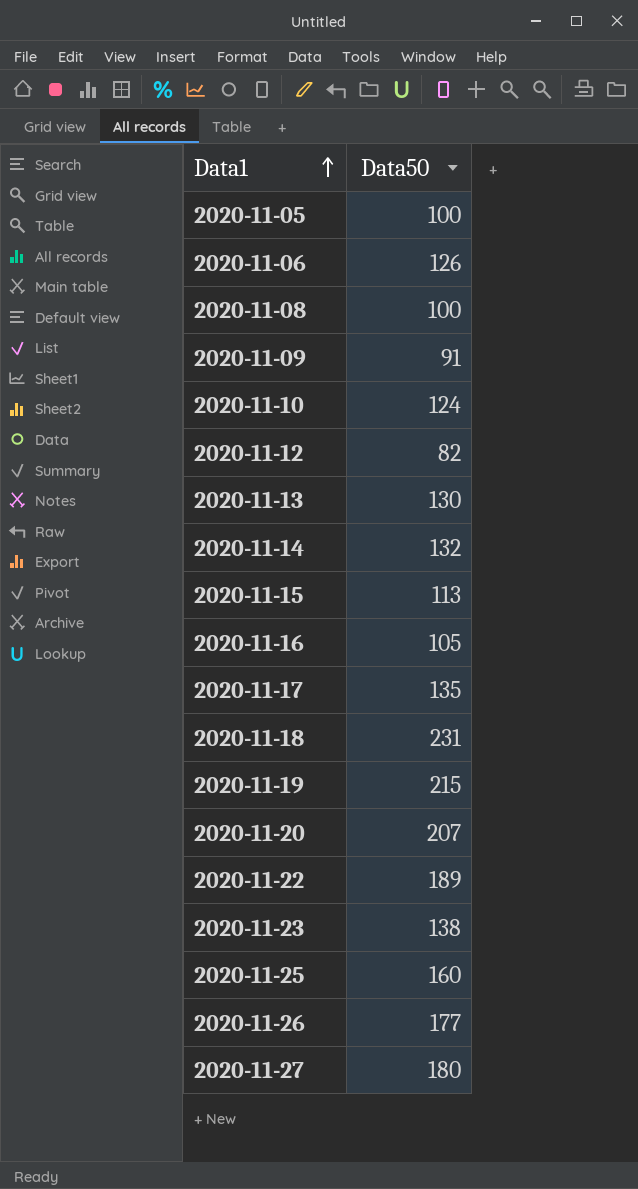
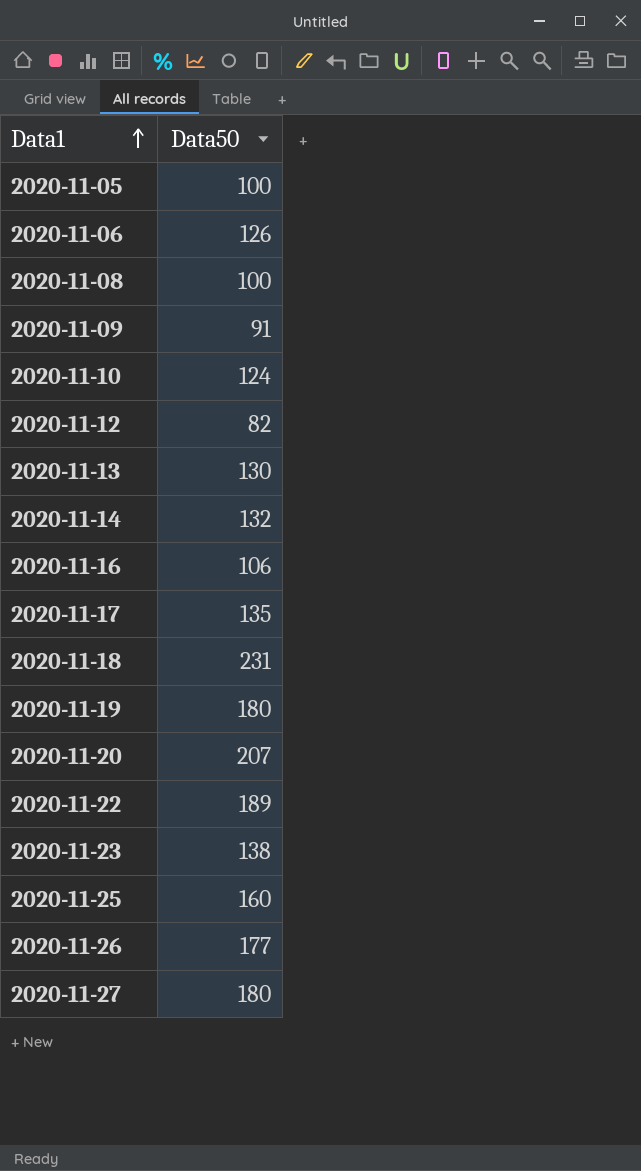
row 2020-11-15: 113 -> none
2020-11-16 | Data50: 105 -> 106
2020-11-19 | Data50: 215 -> 180

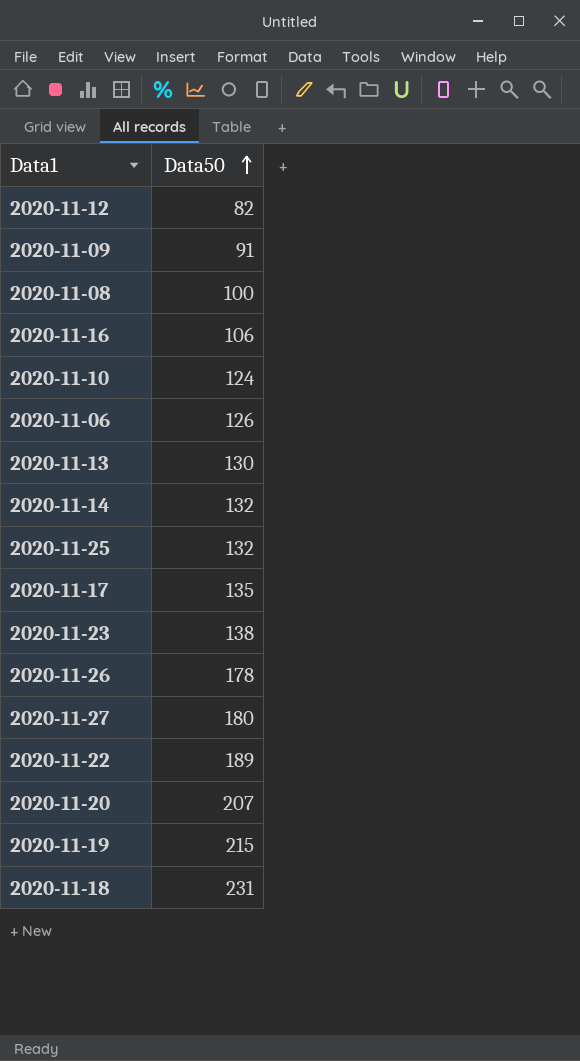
row order: Data1 ascending -> Data50 ascending
row 2020-11-05: 100 -> none
2020-11-25 | Data50: 160 -> 132
2020-11-26 | Data50: 177 -> 178
2020-11-19 | Data50: 180 -> 215

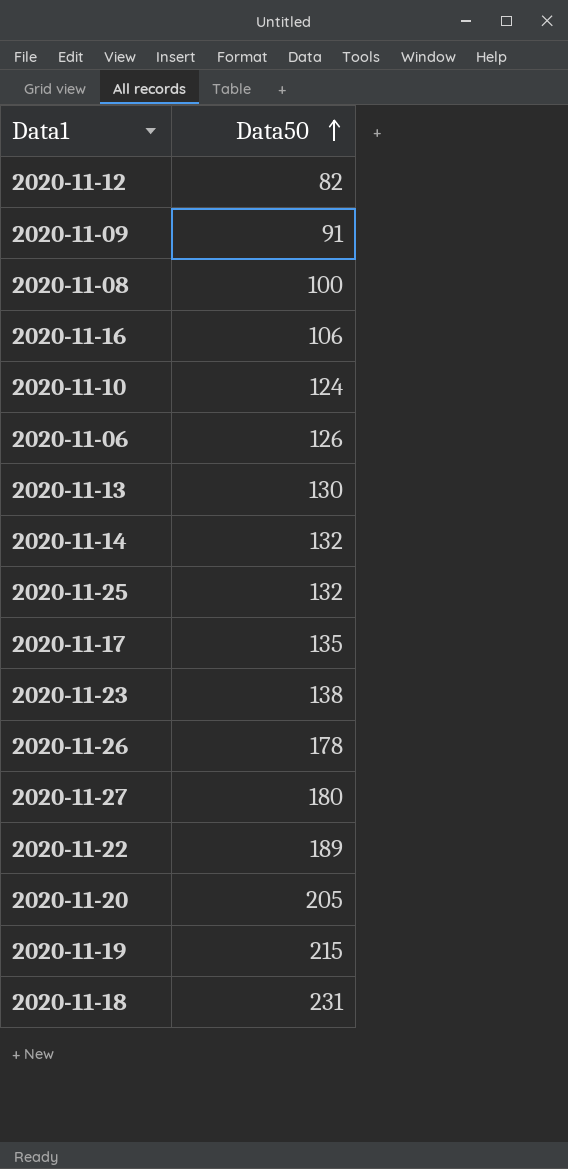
2020-11-20 | Data50: 207 -> 205

